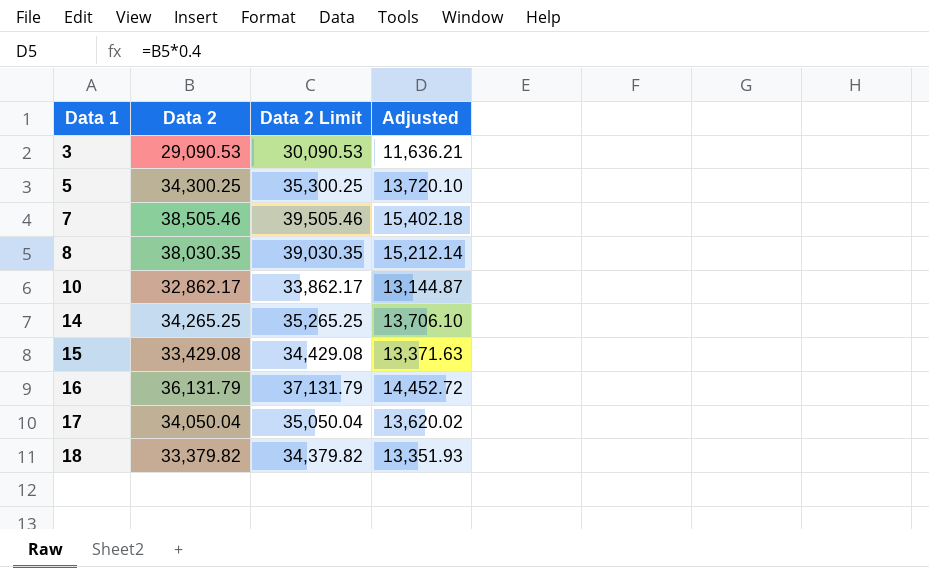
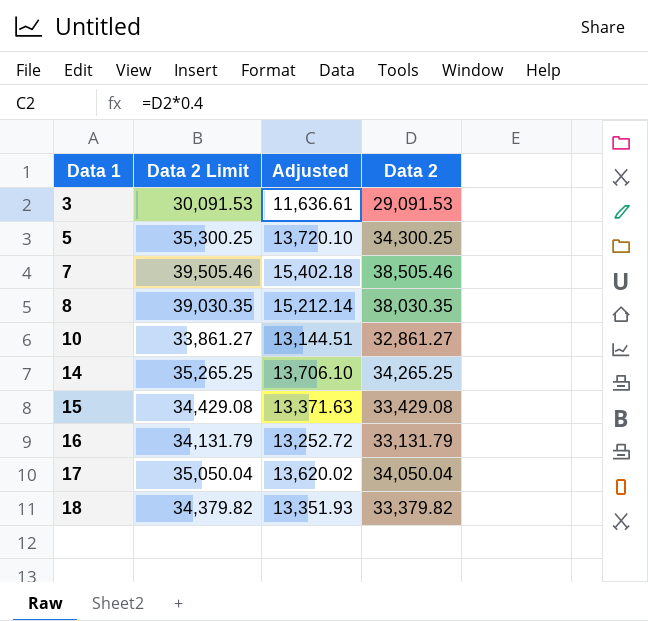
column Data 2 | position: 2 -> 4
3 | Data 2 Limit: 30,090.53 -> 30,091.53
3 | Adjusted: 11,636.21 -> 11,636.61
3 | Data 2: 29,090.53 -> 29,091.53
10 | Data 2 Limit: 33,862.17 -> 33,861.27
10 | Adjusted: 13,144.87 -> 13,144.51
10 | Data 2: 32,862.17 -> 32,861.27
16 | Data 2 Limit: 37,131.79 -> 34,131.79
16 | Adjusted: 14,452.72 -> 13,252.72
16 | Data 2: 36,131.79 -> 33,131.79

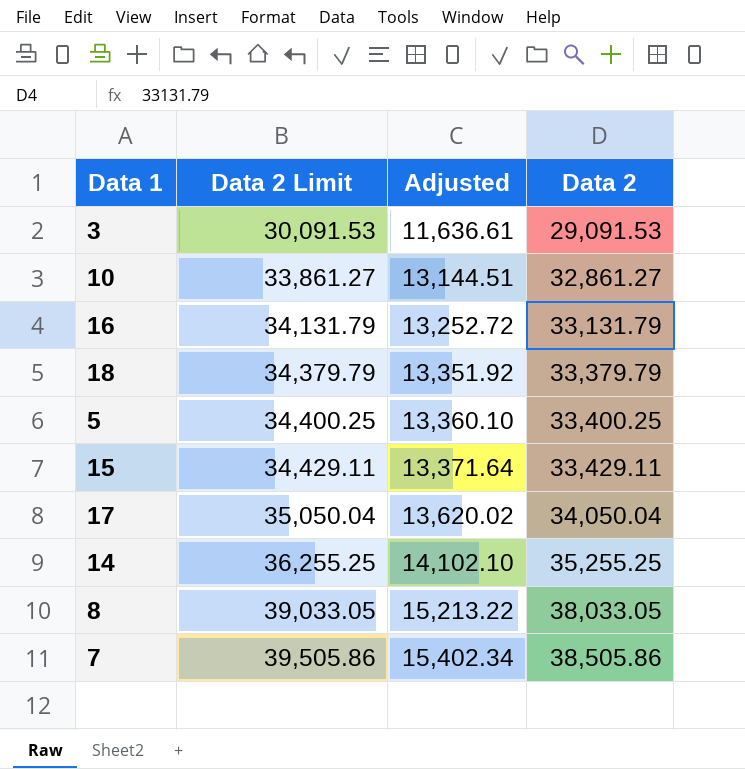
row order: Data 1 ascending -> Data 2 Limit ascending
18 | Data 2 Limit: 34,379.82 -> 34,379.79
18 | Adjusted: 13,351.93 -> 13,351.92
18 | Data 2: 33,379.82 -> 33,379.79
5 | Data 2 Limit: 35,300.25 -> 34,400.25
5 | Adjusted: 13,720.10 -> 13,360.10
5 | Data 2: 34,300.25 -> 33,400.25
15 | Data 2 Limit: 34,429.08 -> 34,429.11
15 | Adjusted: 13,371.63 -> 13,371.64
15 | Data 2: 33,429.08 -> 33,429.11
14 | Data 2 Limit: 35,265.25 -> 36,255.25
14 | Adjusted: 13,706.10 -> 14,102.10
14 | Data 2: 34,265.25 -> 35,255.25
8 | Data 2 Limit: 39,030.35 -> 39,033.05
8 | Adjusted: 15,212.14 -> 15,213.22
8 | Data 2: 38,030.35 -> 38,033.05
7 | Data 2 Limit: 39,505.46 -> 39,505.86
7 | Adjusted: 15,402.18 -> 15,402.34
7 | Data 2: 38,505.46 -> 38,505.86

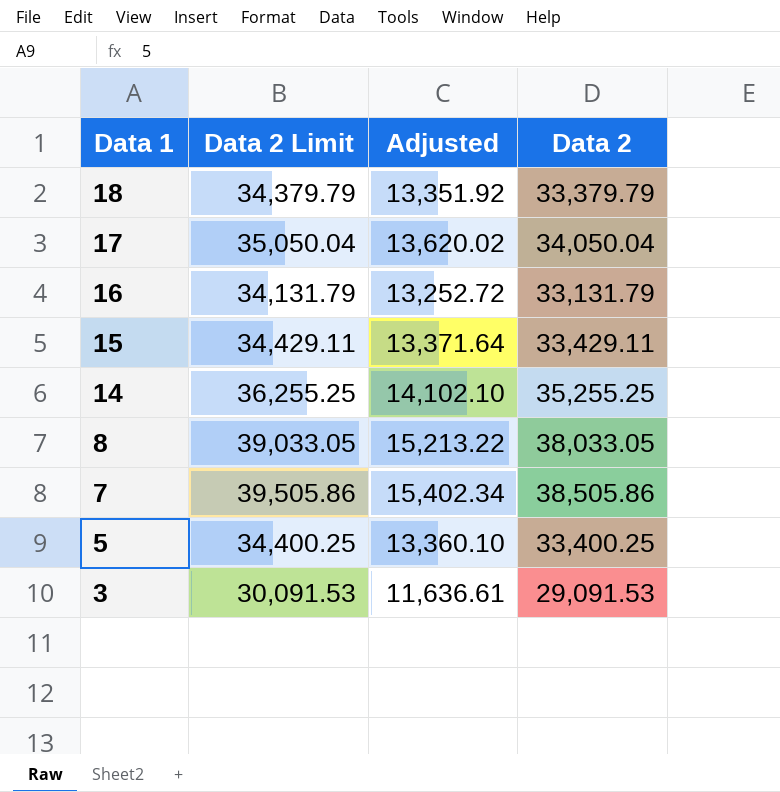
row order: Data 2 Limit ascending -> Data 1 descending
row 10: 33,861.27 | 13,144.51 | 32,861.27 -> none

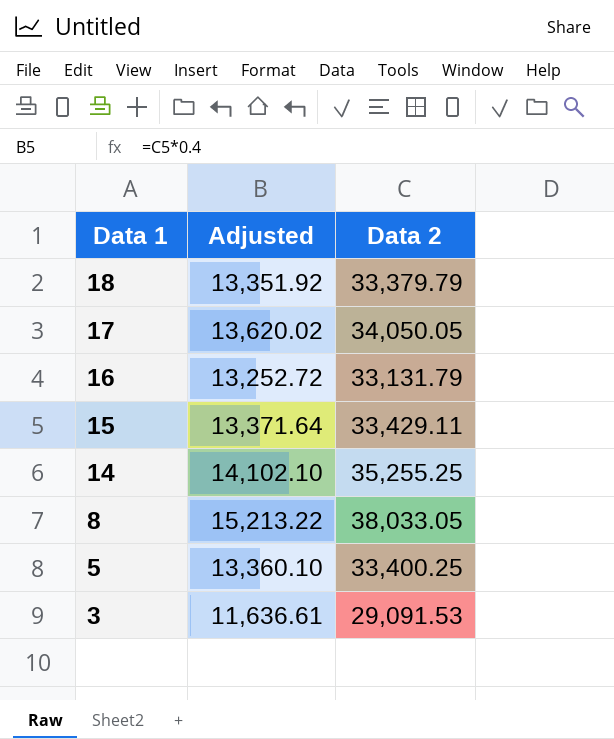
column Data 2 Limit | formula: [Data 2] + 1000 -> none
row 7: 39,505.86 | 15,402.34 | 38,505.86 -> none
17 | Data 2: 34,050.04 -> 34,050.05

